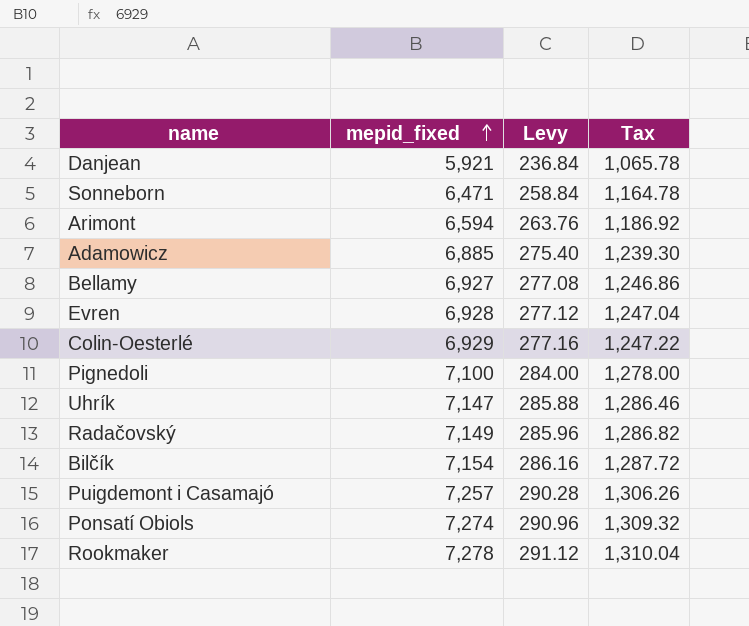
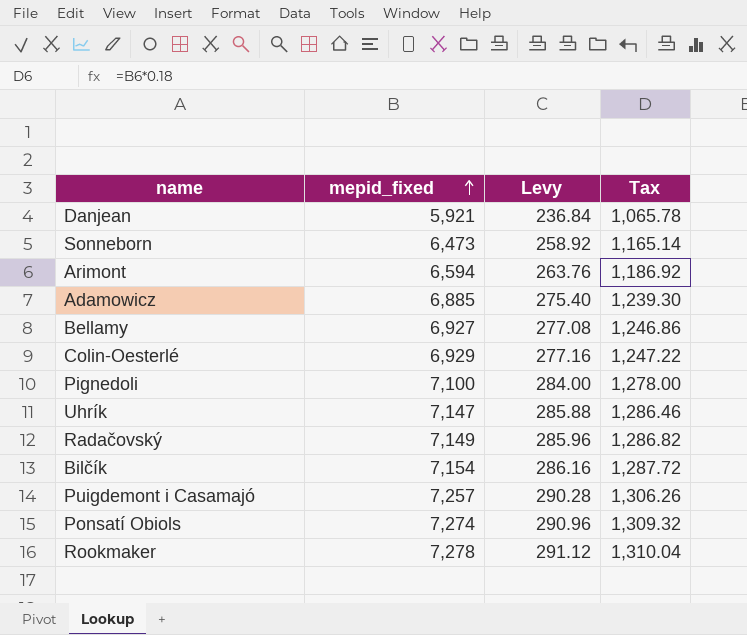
row Evren: 6,928 | 277.12 | 1,247.04 -> none
Sonneborn | mepid_fixed: 6,471 -> 6,473
Sonneborn | Levy: 258.84 -> 258.92
Sonneborn | Tax: 1,164.78 -> 1,165.14

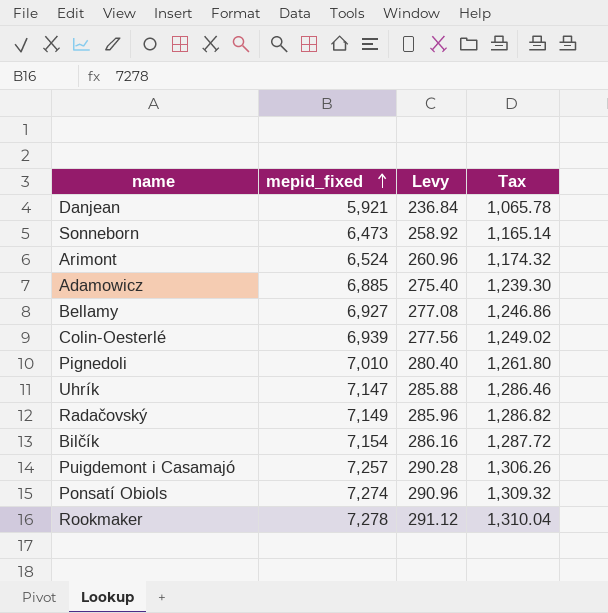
Arimont | mepid_fixed: 6,594 -> 6,524
Arimont | Levy: 263.76 -> 260.96
Arimont | Tax: 1,186.92 -> 1,174.32
Colin-Oesterlé | mepid_fixed: 6,929 -> 6,939
Colin-Oesterlé | Levy: 277.16 -> 277.56
Colin-Oesterlé | Tax: 1,247.22 -> 1,249.02
Pignedoli | mepid_fixed: 7,100 -> 7,010
Pignedoli | Levy: 284.00 -> 280.40
Pignedoli | Tax: 1,278.00 -> 1,261.80

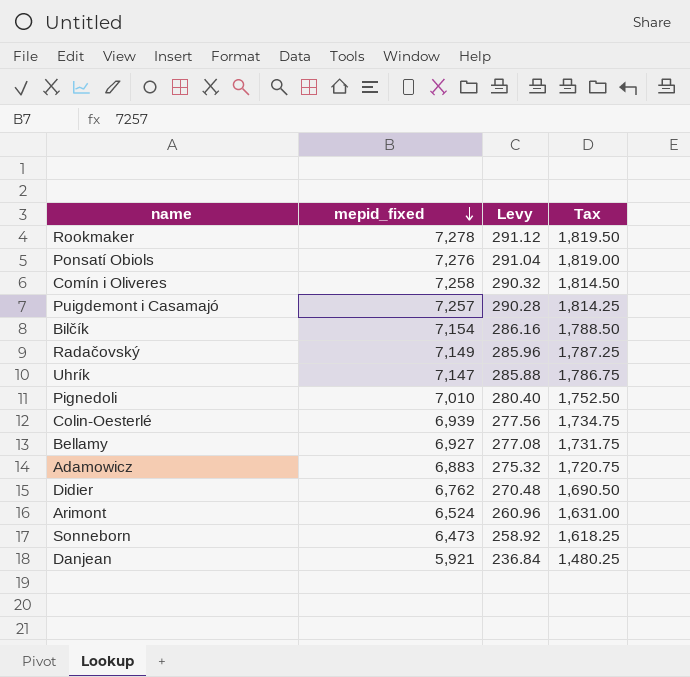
row order: mepid_fixed ascending -> mepid_fixed descending
column Tax | formula: [mepid_fixed] * 0.18 -> [mepid_fixed] * 0.25
Ponsatí Obiols | mepid_fixed: 7,274 -> 7,276
Ponsatí Obiols | Levy: 290.96 -> 291.04
row Comín i Oliveres: none -> 7,258 | 290.32 | 1,814.50
Adamowicz | mepid_fixed: 6,885 -> 6,883
Adamowicz | Levy: 275.40 -> 275.32
row Didier: none -> 6,762 | 270.48 | 1,690.50

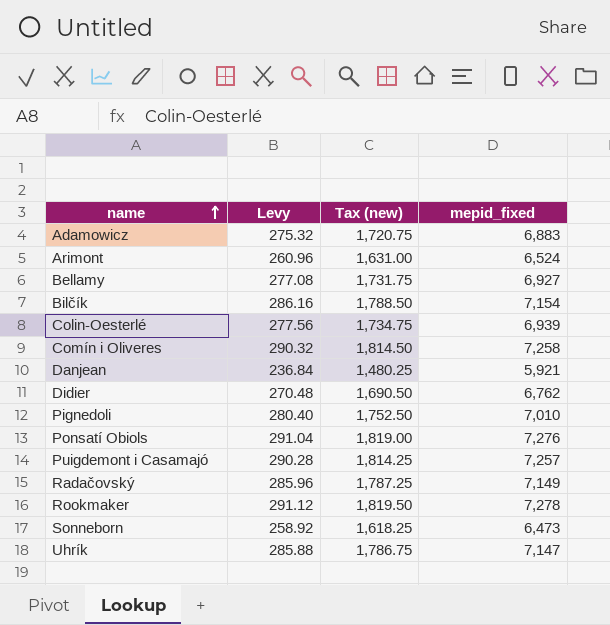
row order: mepid_fixed descending -> name ascending
column name: Tax -> Tax (new)
column mepid_fixed | position: 2 -> 4

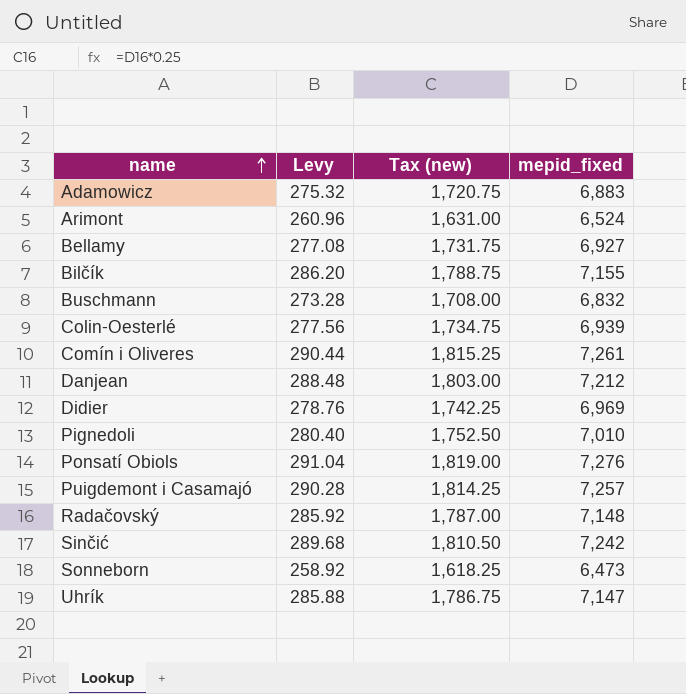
row Rookmaker: 291.12 | 1,819.50 | 7,278 -> none
Bilčík | Levy: 286.16 -> 286.20
Bilčík | Tax (new): 1,788.50 -> 1,788.75
Bilčík | mepid_fixed: 7,154 -> 7,155
row Buschmann: none -> 273.28 | 1,708.00 | 6,832
Comín i Oliveres | Levy: 290.32 -> 290.44
Comín i Oliveres | Tax (new): 1,814.50 -> 1,815.25
Comín i Oliveres | mepid_fixed: 7,258 -> 7,261
Danjean | Levy: 236.84 -> 288.48
Danjean | Tax (new): 1,480.25 -> 1,803.00
Danjean | mepid_fixed: 5,921 -> 7,212
Didier | Levy: 270.48 -> 278.76
Didier | Tax (new): 1,690.50 -> 1,742.25
Didier | mepid_fixed: 6,762 -> 6,969
Radačovský | Levy: 285.96 -> 285.92
Radačovský | Tax (new): 1,787.25 -> 1,787.00
Radačovský | mepid_fixed: 7,149 -> 7,148
row Sinčić: none -> 289.68 | 1,810.50 | 7,242

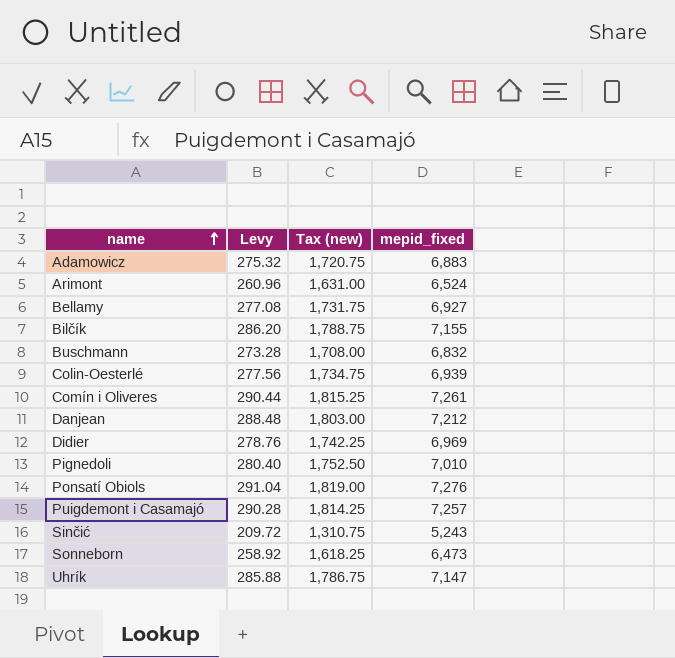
row Radačovský: 285.92 | 1,787.00 | 7,148 -> none
Sinčić | Levy: 289.68 -> 209.72
Sinčić | Tax (new): 1,810.50 -> 1,310.75
Sinčić | mepid_fixed: 7,242 -> 5,243

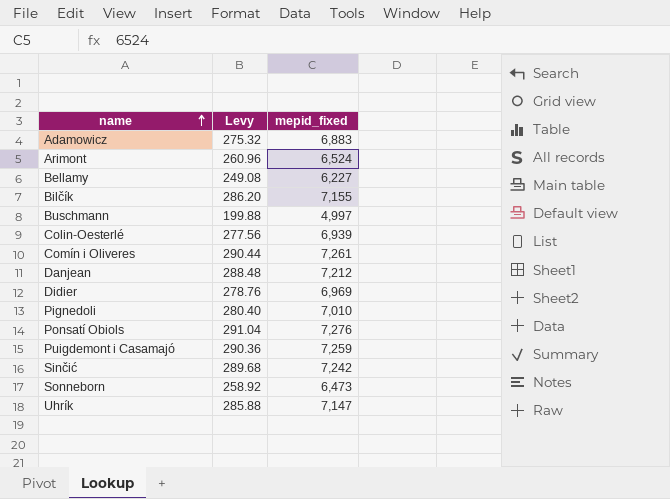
column Tax (new) | formula: [mepid_fixed] * 0.25 -> none
Bellamy | Levy: 277.08 -> 249.08
Bellamy | mepid_fixed: 6,927 -> 6,227
Buschmann | Levy: 273.28 -> 199.88
Buschmann | mepid_fixed: 6,832 -> 4,997
Puigdemont i Casamajó | Levy: 290.28 -> 290.36
Puigdemont i Casamajó | mepid_fixed: 7,257 -> 7,259
Sinčić | Levy: 209.72 -> 289.68
Sinčić | mepid_fixed: 5,243 -> 7,242

